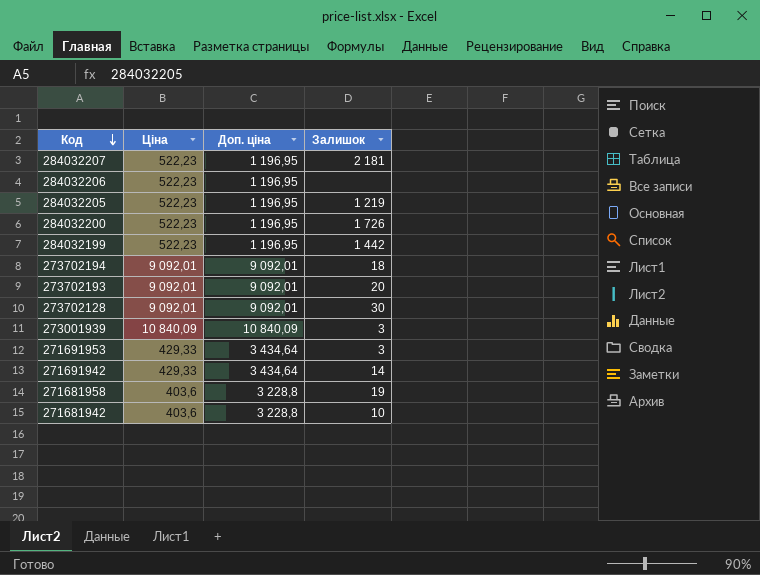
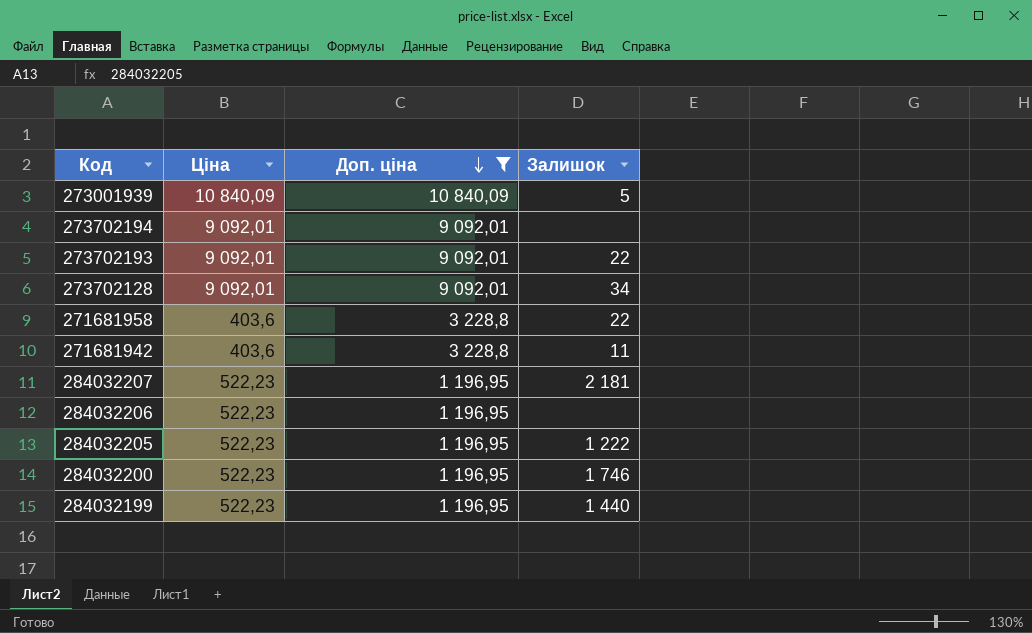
filter: none -> Доп. ціна != 3 434,64
row order: Код descending -> Доп. ціна descending
273001939 | Залишок: 3 -> 5
273702194 | Залишок: 18 -> none
273702193 | Залишок: 20 -> 22
273702128 | Залишок: 30 -> 34
271681958 | Залишок: 19 -> 22
271681942 | Залишок: 10 -> 11
284032205 | Залишок: 1 219 -> 1 222
284032200 | Залишок: 1 726 -> 1 746
284032199 | Залишок: 1 442 -> 1 440

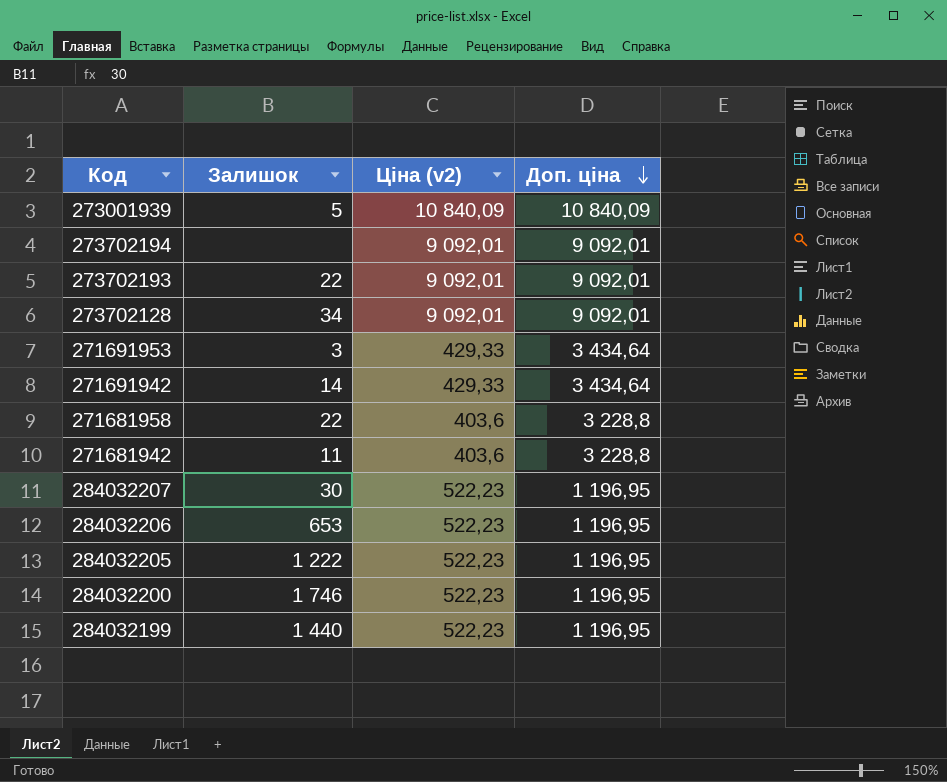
filter: Доп. ціна != 3 434,64 -> none
column Залишок | position: 4 -> 2
column name: Ціна -> Ціна (v2)
284032207 | Залишок: 2 181 -> 30
284032206 | Залишок: none -> 653

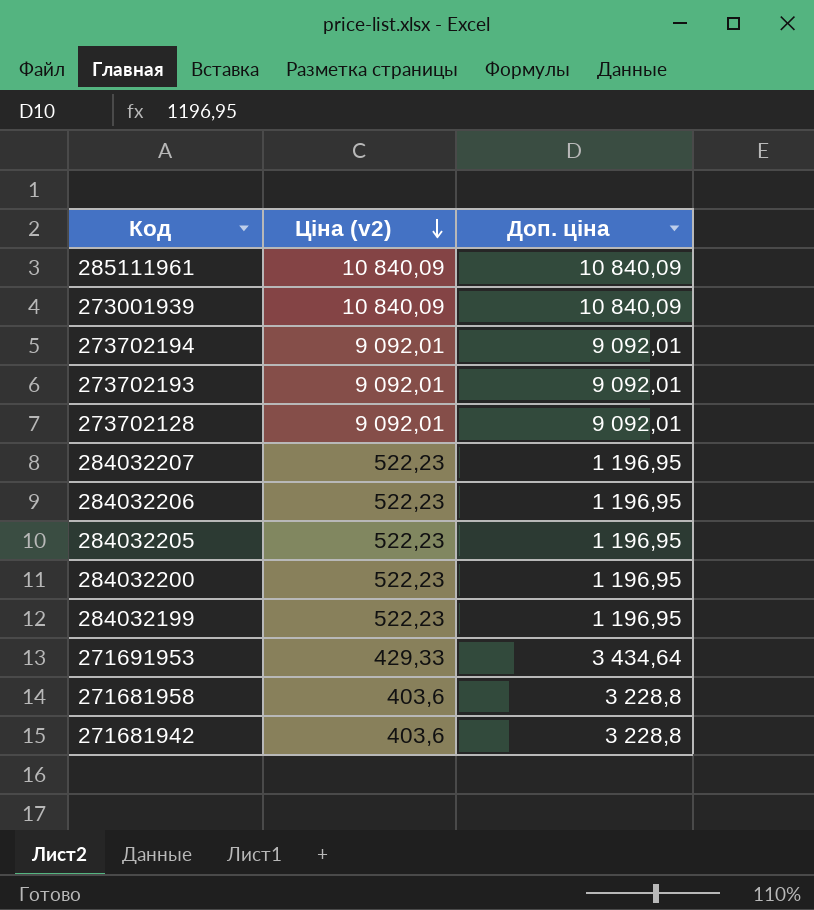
row order: Доп. ціна descending -> Ціна (v2) descending
column Залишок | position: 2 -> none
row 271691942: 14 | 429,33 | 3 434,64 -> none
row 285111961: none -> 10 840,09 | 10 840,09

